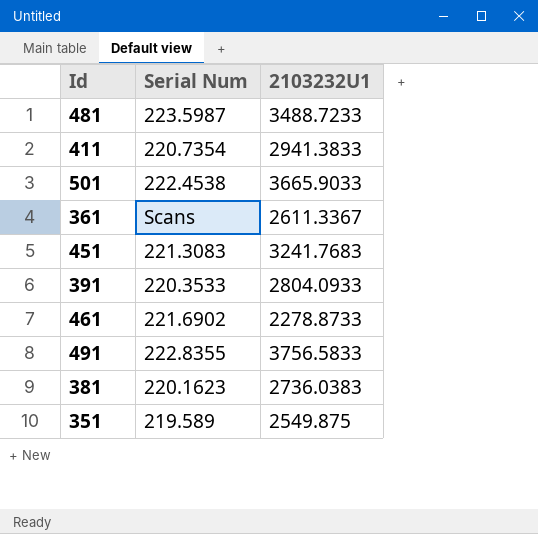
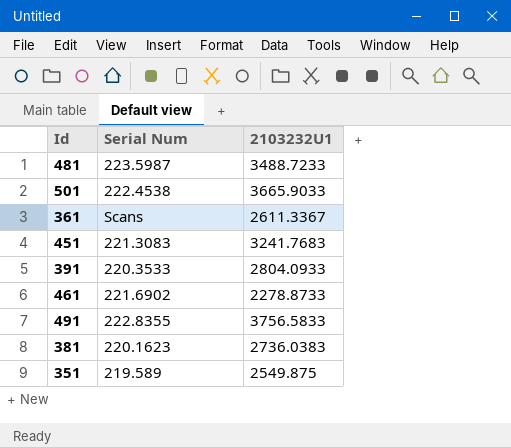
row 411: 220.7354 | 2941.3833 -> none

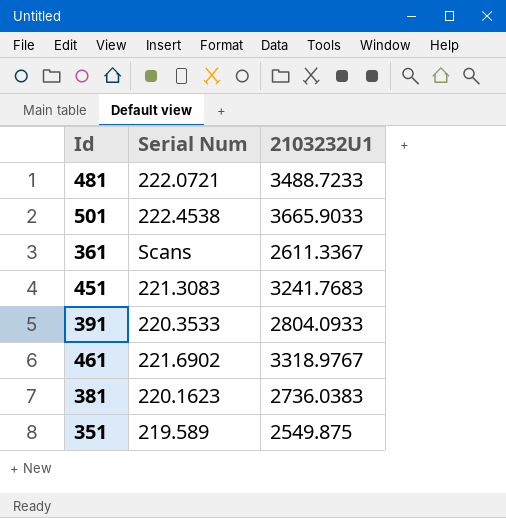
row 491: 222.8355 | 3756.5833 -> none
481 | Serial Num: 223.5987 -> 222.0721
461 | 2103232U1: 2278.8733 -> 3318.9767

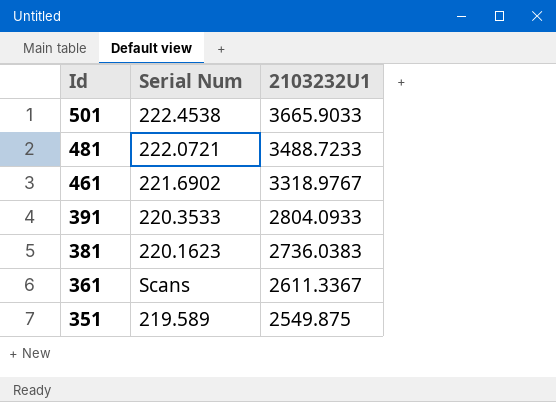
row order: none -> Id descending
row 451: 221.3083 | 3241.7683 -> none

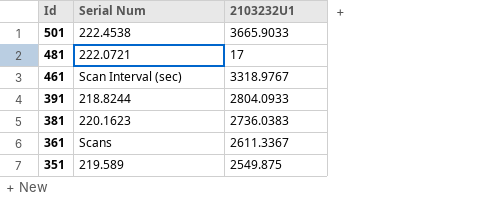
481 | 2103232U1: 3488.7233 -> 17
461 | Serial Num: 221.6902 -> Scan Interval (sec)
391 | Serial Num: 220.3533 -> 218.8244

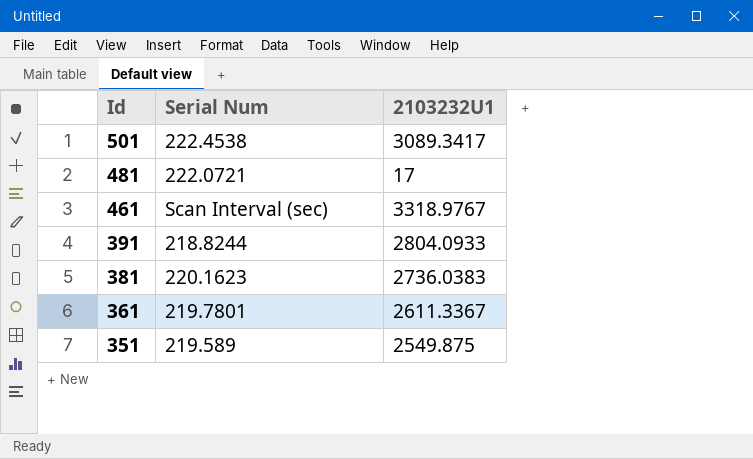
501 | 2103232U1: 3665.9033 -> 3089.3417
361 | Serial Num: Scans -> 219.7801

